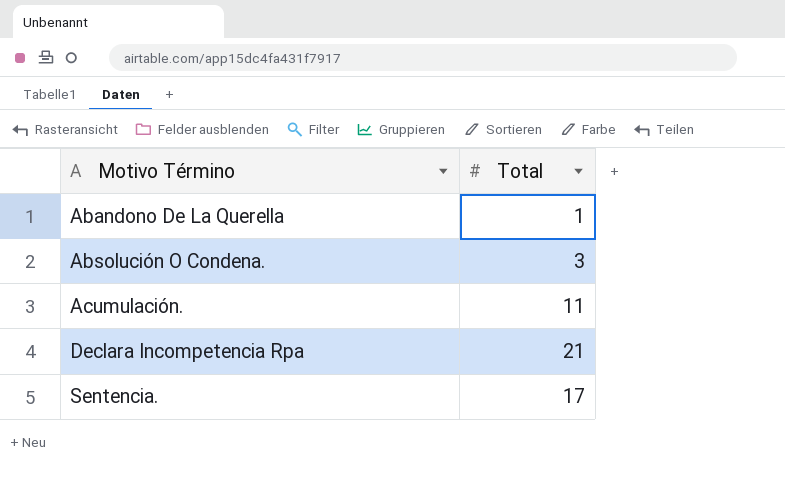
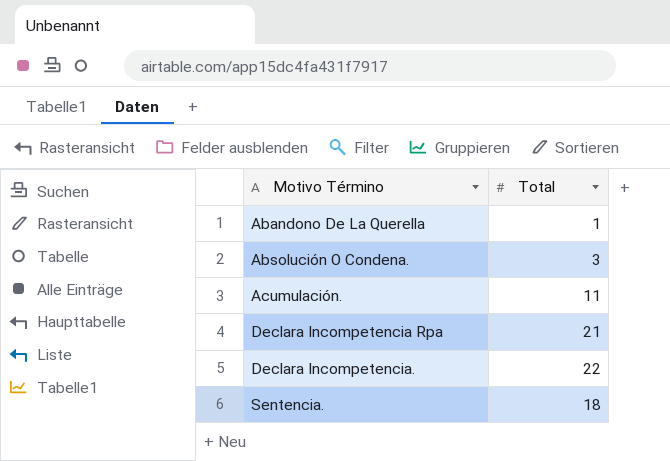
row Declara Incompetencia.: none -> 22
Sentencia. | Total: 17 -> 18

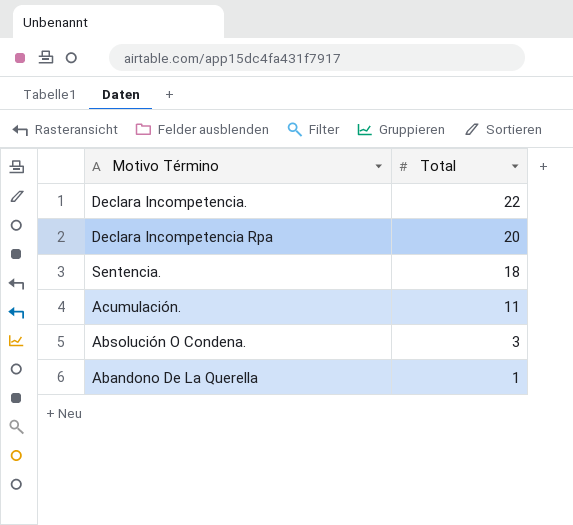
row order: Motivo Término ascending -> Total descending
Declara Incompetencia Rpa | Total: 21 -> 20

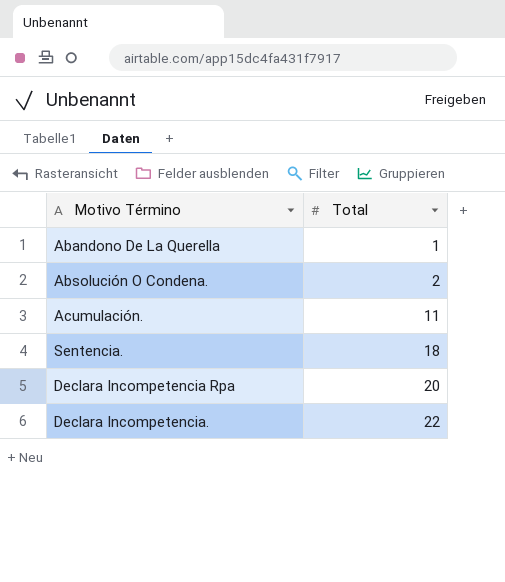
row order: Total descending -> Total ascending
Absolución O Condena. | Total: 3 -> 2

